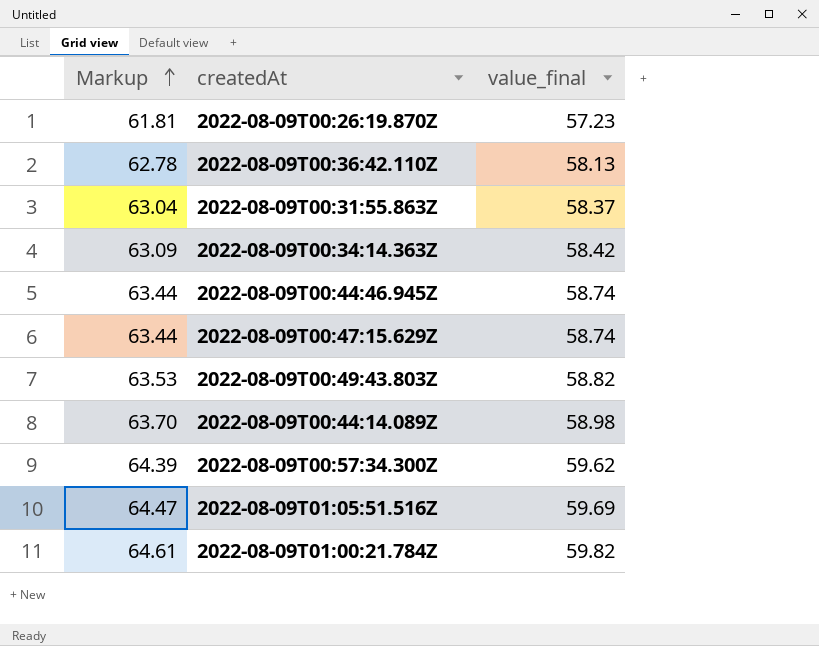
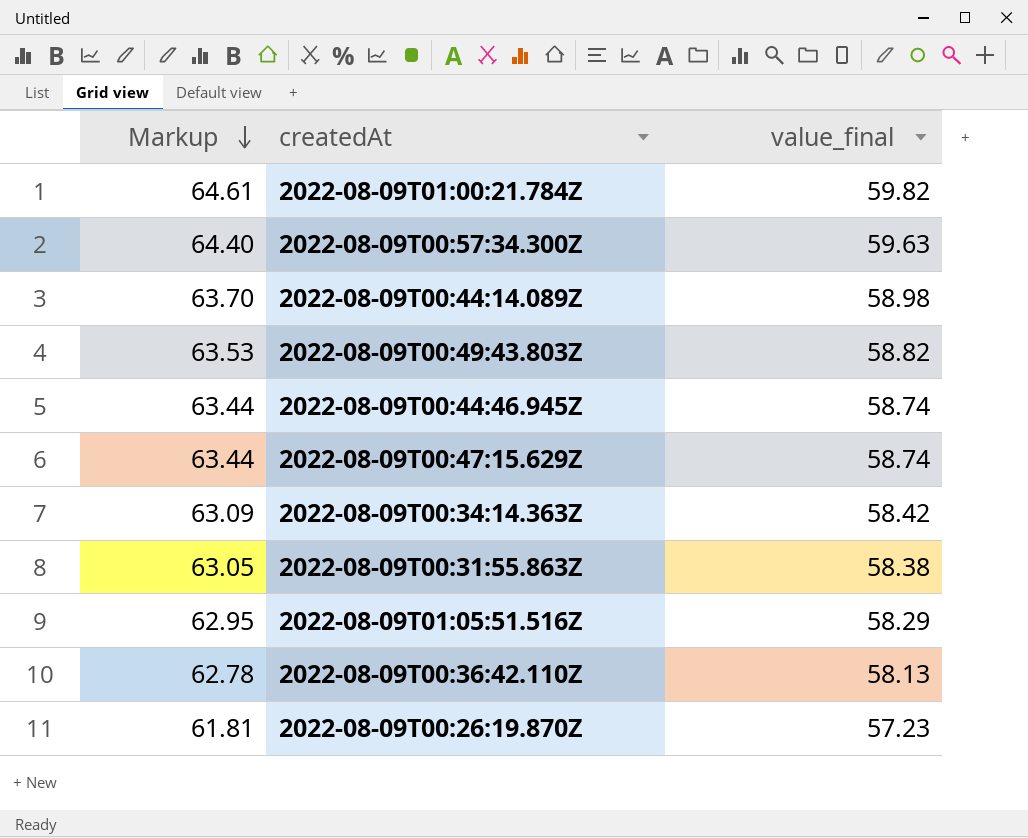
row order: Markup ascending -> Markup descending
2022-08-09T00:57:34.300Z | Markup: 64.39 -> 64.40
2022-08-09T00:57:34.300Z | value_final: 59.62 -> 59.63
2022-08-09T00:31:55.863Z | Markup: 63.04 -> 63.05
2022-08-09T00:31:55.863Z | value_final: 58.37 -> 58.38
2022-08-09T01:05:51.516Z | Markup: 64.47 -> 62.95
2022-08-09T01:05:51.516Z | value_final: 59.69 -> 58.29

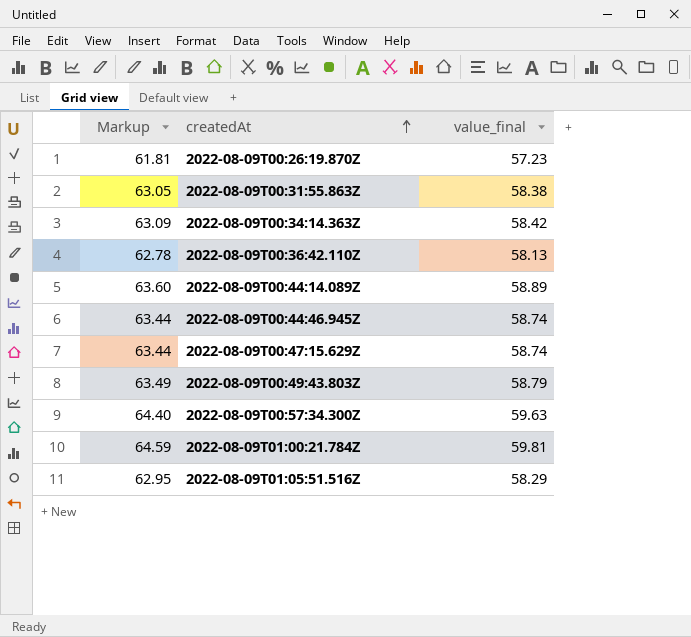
row order: Markup descending -> createdAt ascending
2022-08-09T00:44:14.089Z | Markup: 63.70 -> 63.60
2022-08-09T00:44:14.089Z | value_final: 58.98 -> 58.89
2022-08-09T00:49:43.803Z | Markup: 63.53 -> 63.49
2022-08-09T00:49:43.803Z | value_final: 58.82 -> 58.79
2022-08-09T01:00:21.784Z | Markup: 64.61 -> 64.59
2022-08-09T01:00:21.784Z | value_final: 59.82 -> 59.81

